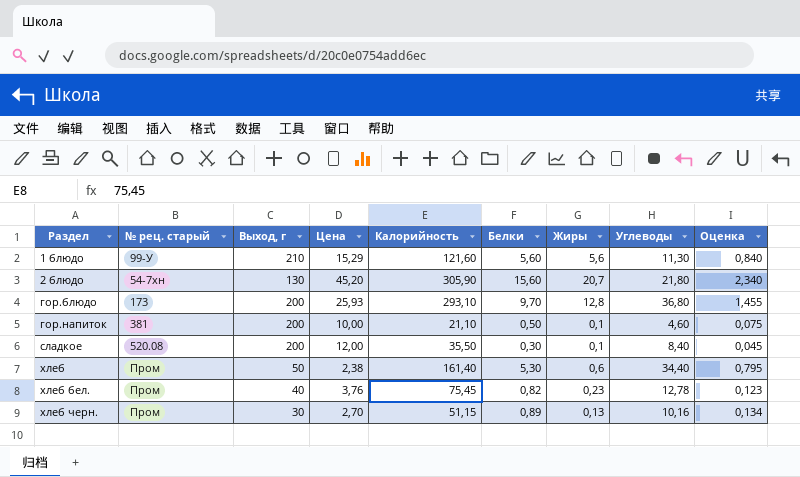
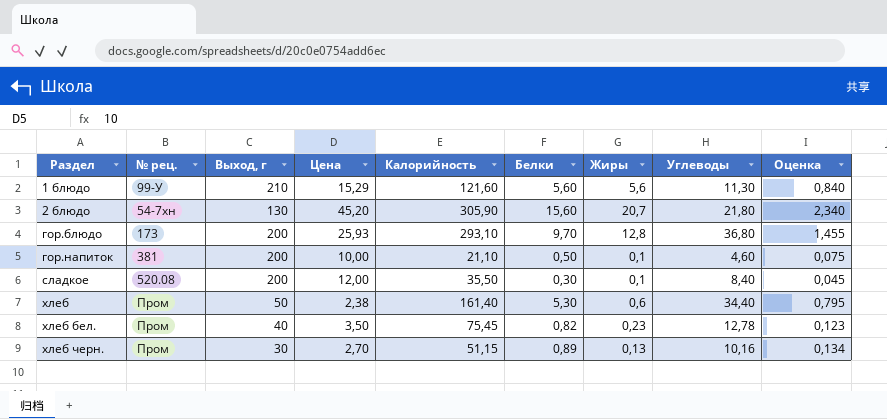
column name: № рец. старый -> № рец.
хлеб бел. | Цена: 3,76 -> 3,50

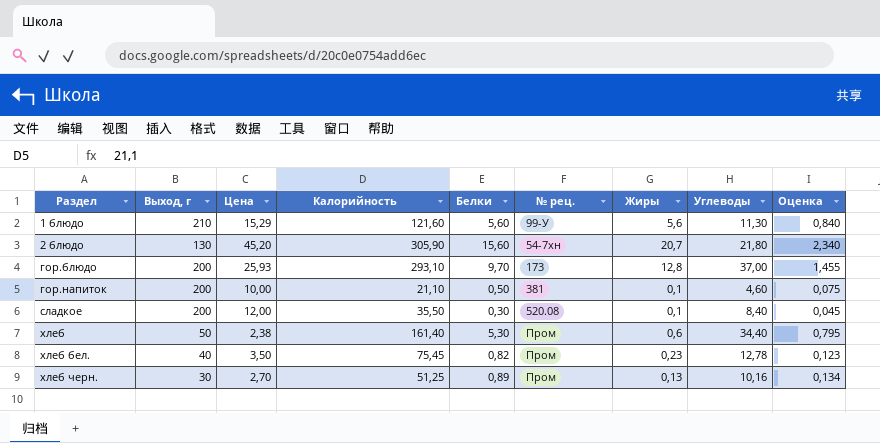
column № рец. | position: 2 -> 6
гор.блюдо | Углеводы: 36,80 -> 37,00
хлеб черн. | Калорийность: 51,15 -> 51,25

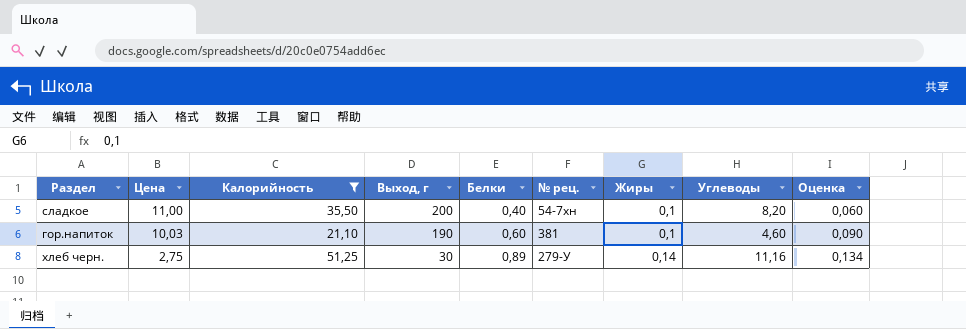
filter: none -> Калорийность <= 51,25
row order: Раздел ascending -> Цена descending
column Выход, г | position: 2 -> 4
сладкое | Цена: 12,00 -> 11,00
сладкое | Белки: 0,30 -> 0,40
сладкое | № рец.: 520.08 -> 54-7хн
сладкое | Углеводы: 8,40 -> 8,20
сладкое | Оценка: 0,045 -> 0,060
гор.напиток | Цена: 10,00 -> 10,03
гор.напиток | Выход, г: 200 -> 190
гор.напиток | Белки: 0,50 -> 0,60
гор.напиток | Оценка: 0,075 -> 0,090
хлеб черн. | Цена: 2,70 -> 2,75
хлеб черн. | № рец.: Пром -> 279-У
хлеб черн. | Жиры: 0,13 -> 0,14
хлеб черн. | Углеводы: 10,16 -> 11,16

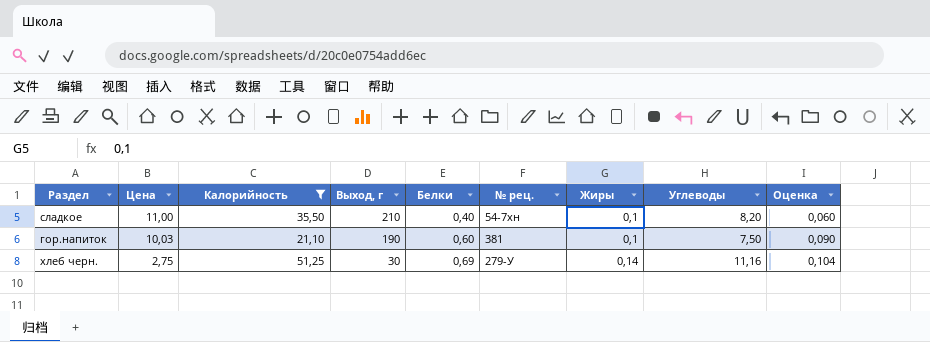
сладкое | Выход, г: 200 -> 210
гор.напиток | Углеводы: 4,60 -> 7,50
хлеб черн. | Белки: 0,89 -> 0,69
хлеб черн. | Оценка: 0,134 -> 0,104

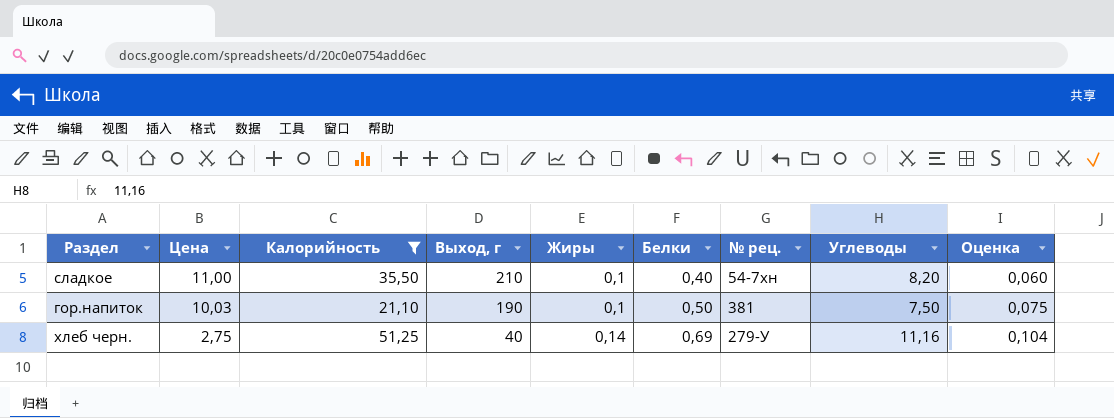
column Жиры | position: 7 -> 5
гор.напиток | Белки: 0,60 -> 0,50
гор.напиток | Оценка: 0,090 -> 0,075
хлеб черн. | Выход, г: 30 -> 40

